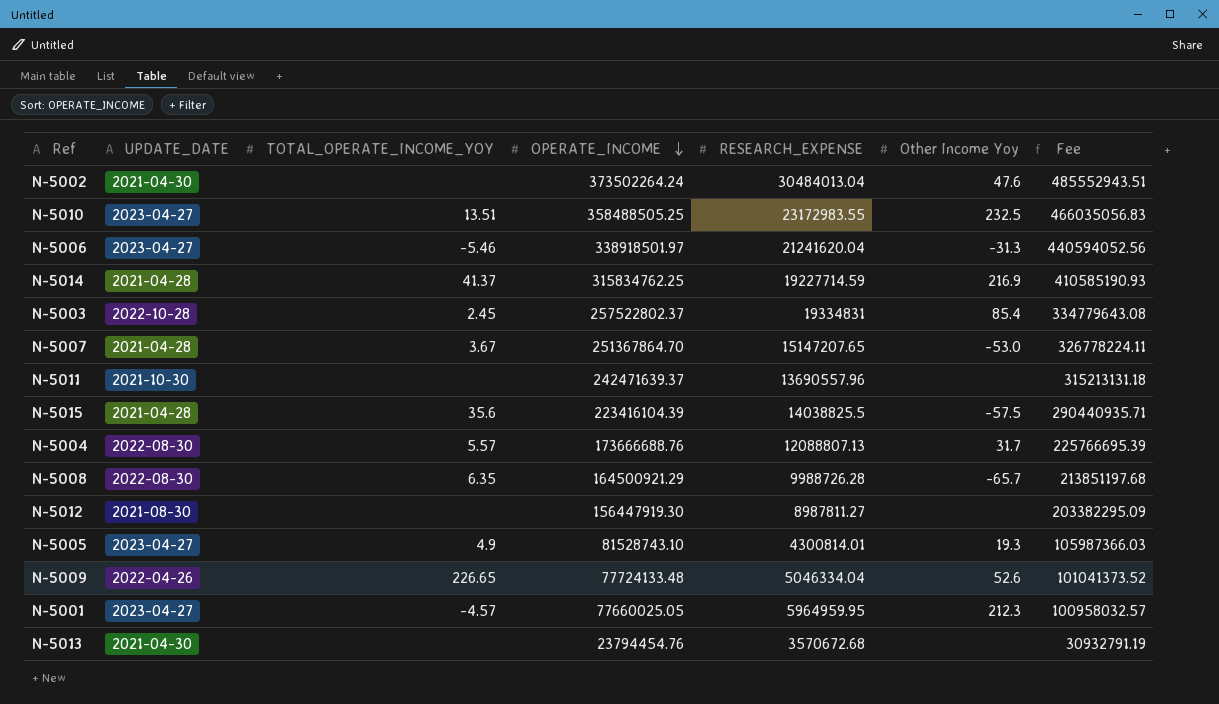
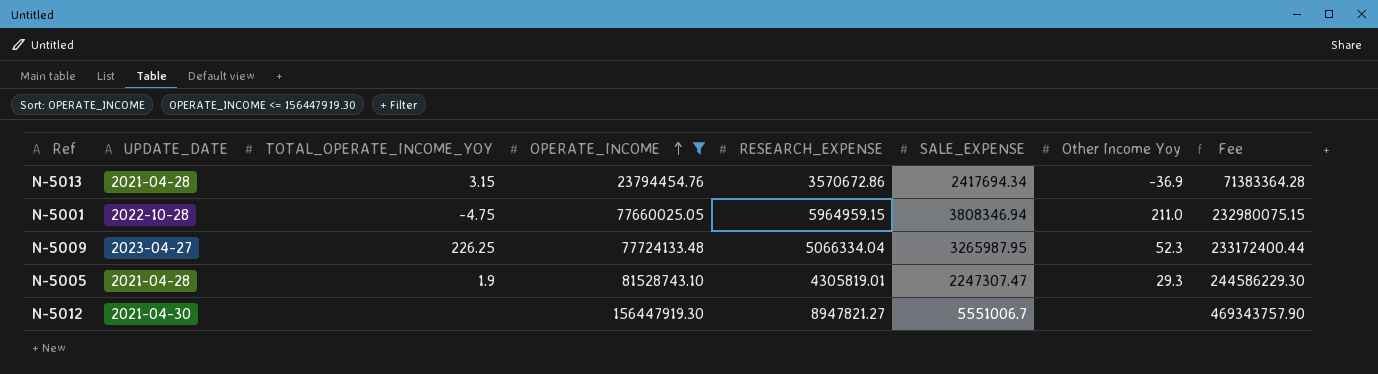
filter: none -> OPERATE_INCOME <= 156447919.30
row order: OPERATE_INCOME descending -> OPERATE_INCOME ascending
column SALE_EXPENSE | position: none -> 6
column Fee | formula: [OPERATE_INCOME] * 1.3 -> [OPERATE_INCOME] * 3
N-5013 | UPDATE_DATE: 2021-04-30 -> 2021-04-28
N-5013 | TOTAL_OPERATE_INCOME_YOY: none -> 3.15
N-5013 | RESEARCH_EXPENSE: 3570672.68 -> 3570672.86
N-5013 | Other Income Yoy: none -> -36.9
N-5001 | UPDATE_DATE: 2023-04-27 -> 2022-10-28
N-5001 | TOTAL_OPERATE_INCOME_YOY: -4.57 -> -4.75
N-5001 | RESEARCH_EXPENSE: 5964959.95 -> 5964959.15
N-5001 | Other Income Yoy: 212.3 -> 211.0
N-5009 | UPDATE_DATE: 2022-04-26 -> 2023-04-27
N-5009 | TOTAL_OPERATE_INCOME_YOY: 226.65 -> 226.25
N-5009 | RESEARCH_EXPENSE: 5046334.04 -> 5066334.04
N-5009 | Other Income Yoy: 52.6 -> 52.3
N-5005 | UPDATE_DATE: 2023-04-27 -> 2021-04-28
N-5005 | TOTAL_OPERATE_INCOME_YOY: 4.9 -> 1.9
N-5005 | RESEARCH_EXPENSE: 4300814.01 -> 4305819.01
N-5005 | Other Income Yoy: 19.3 -> 29.3
N-5012 | UPDATE_DATE: 2021-08-30 -> 2021-04-30
N-5012 | RESEARCH_EXPENSE: 8987811.27 -> 8947821.27

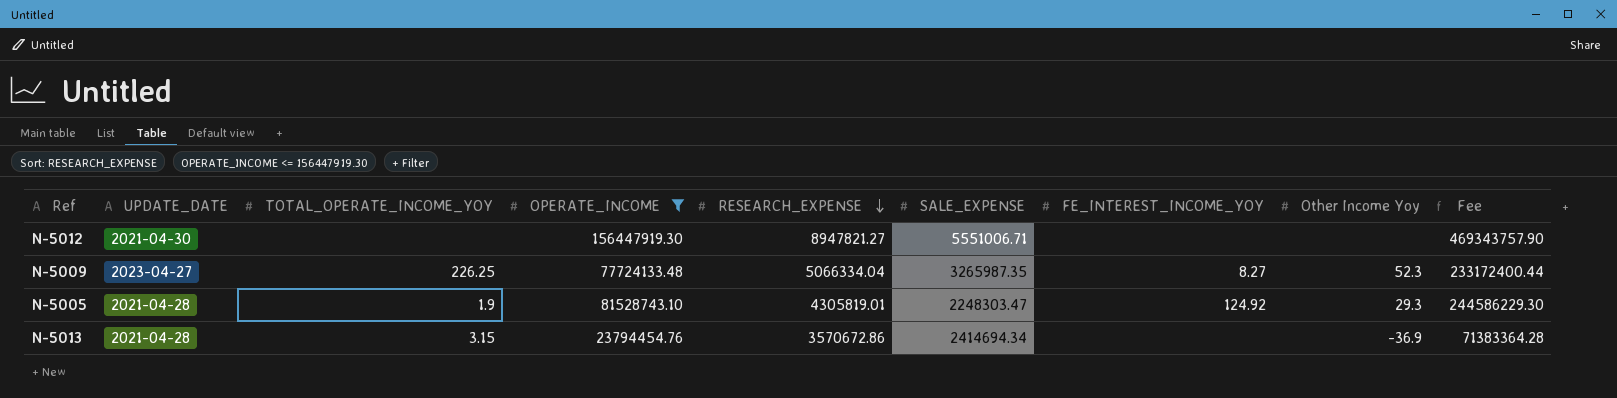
row order: OPERATE_INCOME ascending -> RESEARCH_EXPENSE descending
column FE_INTEREST_INCOME_YOY | position: none -> 7
row N-5001: 2022-10-28 | -4.75 | 77660025.05 | 5964959.15 | 3808346.94 | 211.0 | 232980075.15 -> none
N-5012 | SALE_EXPENSE: 5551006.7 -> 5551006.71
N-5009 | SALE_EXPENSE: 3265987.95 -> 3265987.35
N-5005 | SALE_EXPENSE: 2247307.47 -> 2248303.47
N-5013 | SALE_EXPENSE: 2417694.34 -> 2414694.34

